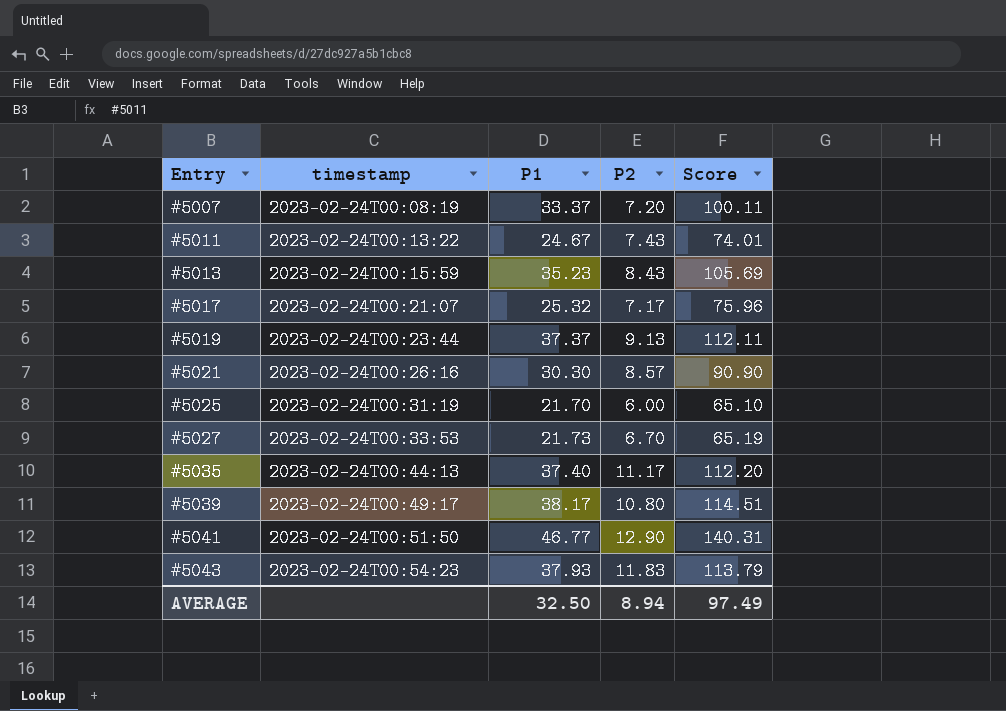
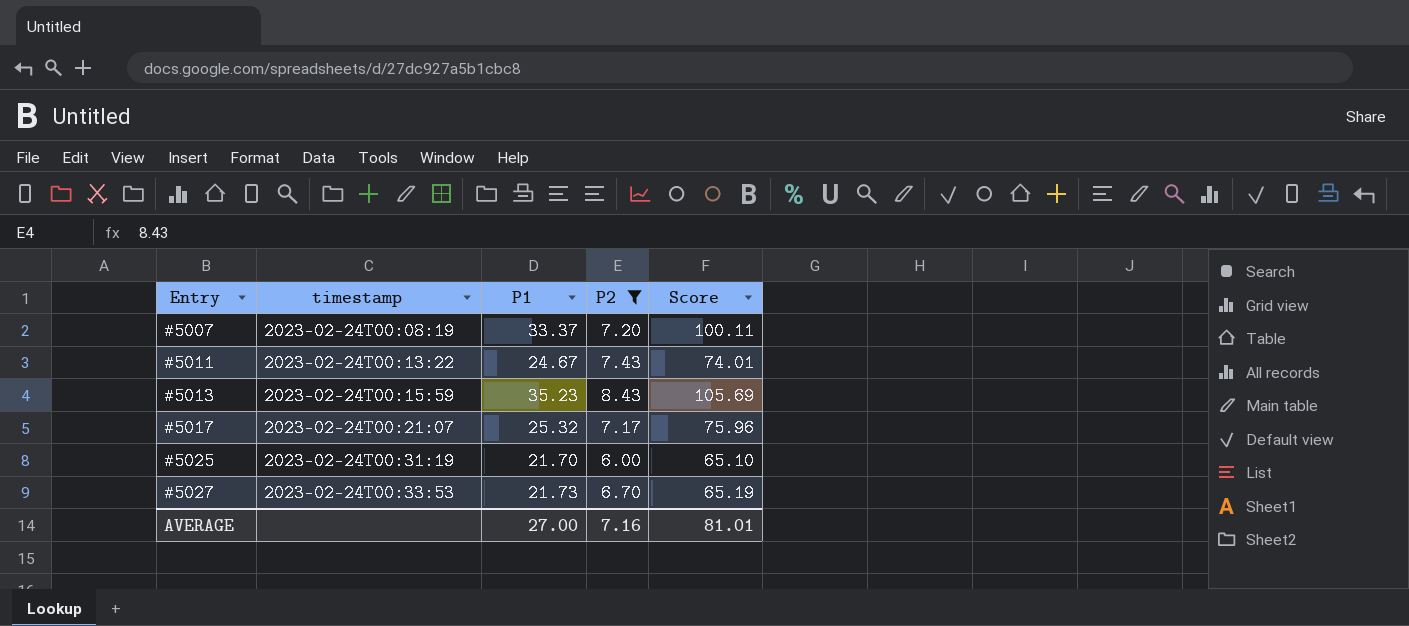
filter: none -> P2 <= 8.43
AVERAGE | P1: 32.50 -> 27.00
AVERAGE | P2: 8.94 -> 7.16
AVERAGE | Score: 97.49 -> 81.01

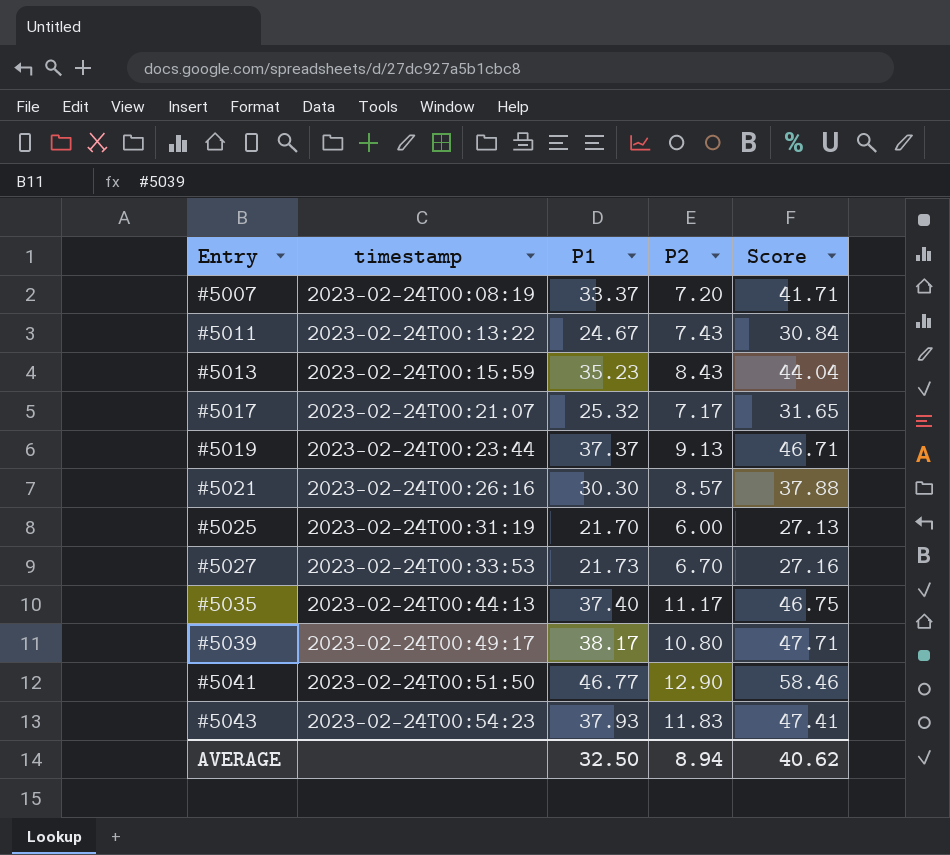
filter: P2 <= 8.43 -> none
column Score | formula: [P1] * 3 -> [P1] * 1.25
AVERAGE | P1: 27.00 -> 32.50
AVERAGE | P2: 7.16 -> 8.94
AVERAGE | Score: 81.01 -> 40.62

